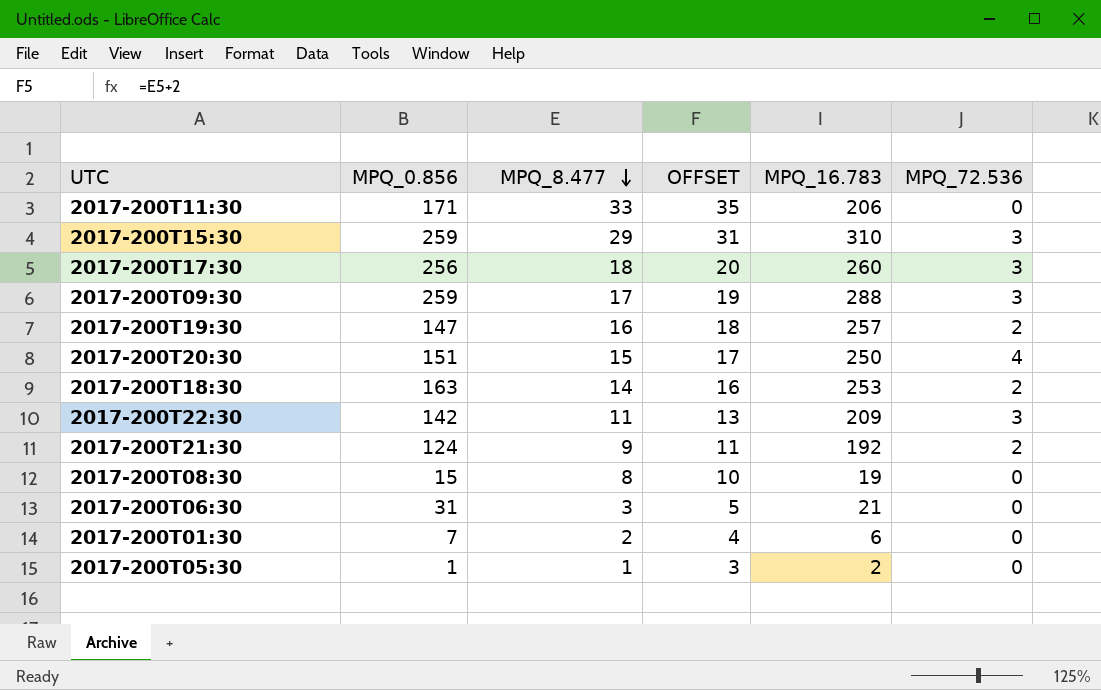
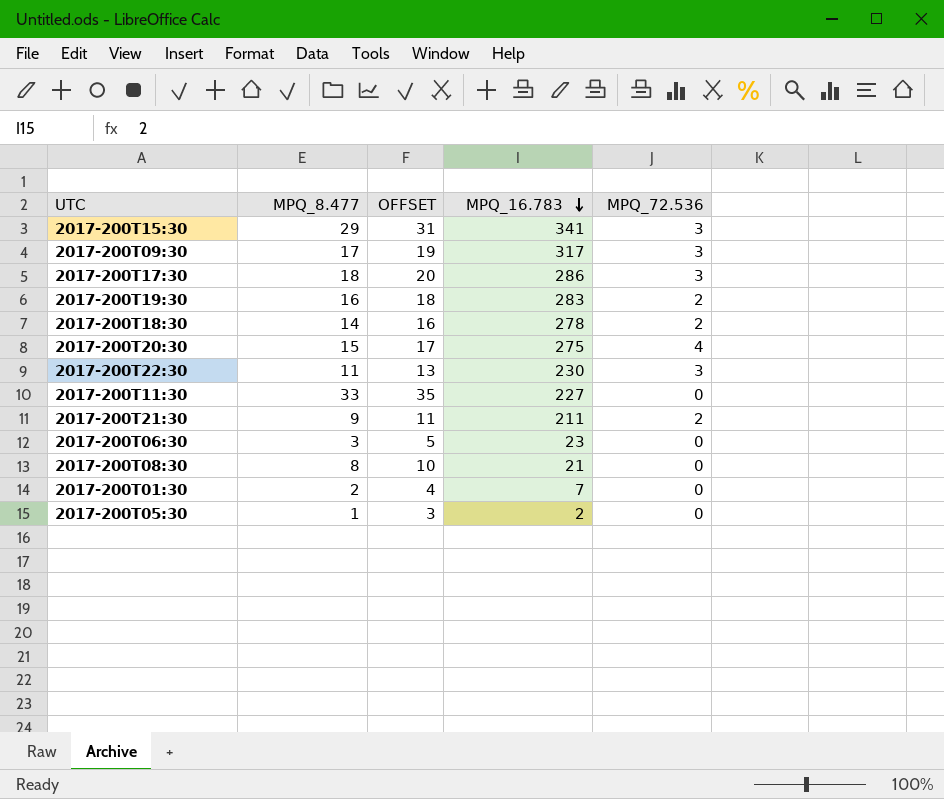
row order: MPQ_8.477 descending -> MPQ_16.783 descending
column MPQ_0.856 | position: 2 -> none
2017-200T15:30 | MPQ_16.783: 310 -> 341
2017-200T09:30 | MPQ_16.783: 288 -> 317
2017-200T17:30 | MPQ_16.783: 260 -> 286
2017-200T19:30 | MPQ_16.783: 257 -> 283
2017-200T18:30 | MPQ_16.783: 253 -> 278
2017-200T20:30 | MPQ_16.783: 250 -> 275
2017-200T22:30 | MPQ_16.783: 209 -> 230
2017-200T11:30 | MPQ_16.783: 206 -> 227
2017-200T21:30 | MPQ_16.783: 192 -> 211
2017-200T06:30 | MPQ_16.783: 21 -> 23
2017-200T08:30 | MPQ_16.783: 19 -> 21
2017-200T01:30 | MPQ_16.783: 6 -> 7

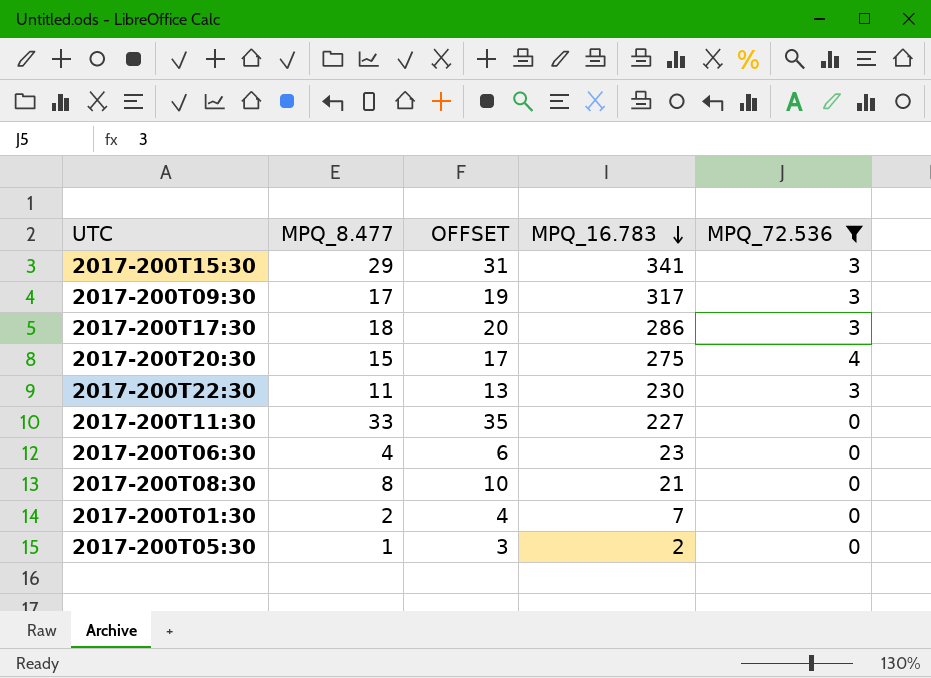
filter: none -> MPQ_72.536 != 2
2017-200T06:30 | MPQ_8.477: 3 -> 4
2017-200T06:30 | OFFSET: 5 -> 6

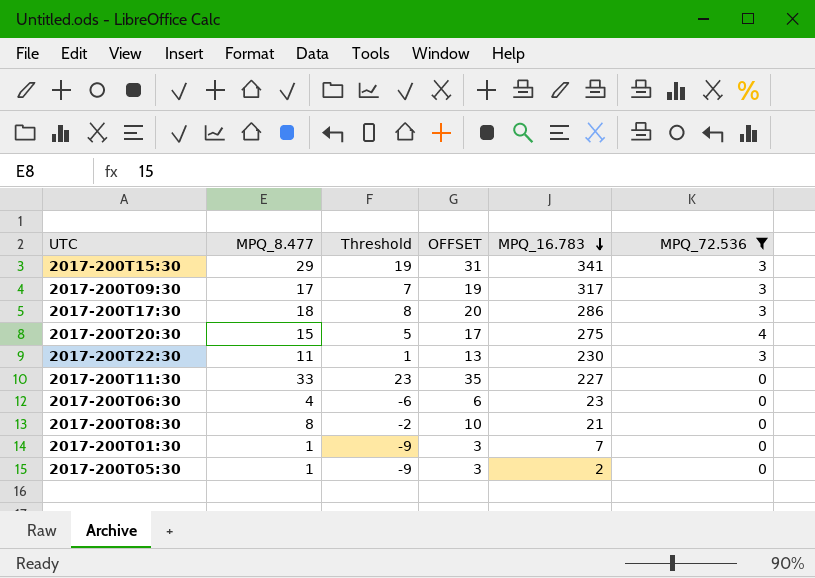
column Threshold | formula: none -> [MPQ_8.477] - 10
2017-200T01:30 | MPQ_8.477: 2 -> 1
2017-200T01:30 | OFFSET: 4 -> 3

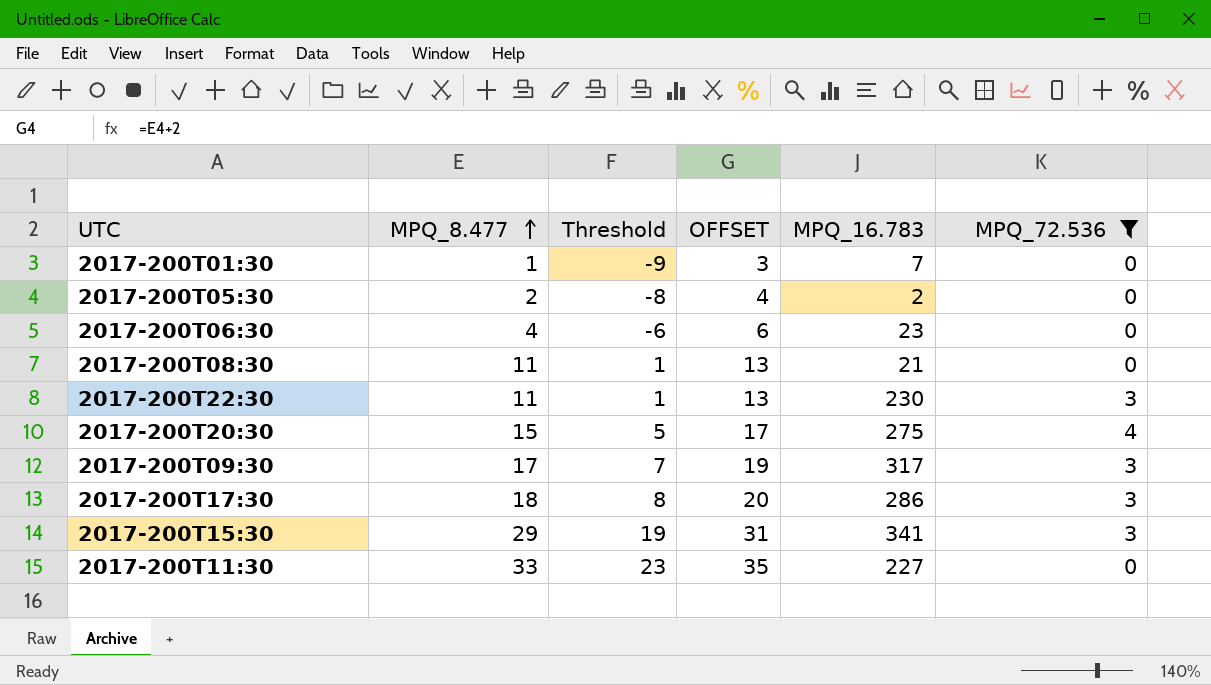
row order: MPQ_16.783 descending -> MPQ_8.477 ascending
2017-200T05:30 | MPQ_8.477: 1 -> 2
2017-200T05:30 | Threshold: -9 -> -8
2017-200T05:30 | OFFSET: 3 -> 4
2017-200T08:30 | MPQ_8.477: 8 -> 11
2017-200T08:30 | Threshold: -2 -> 1
2017-200T08:30 | OFFSET: 10 -> 13

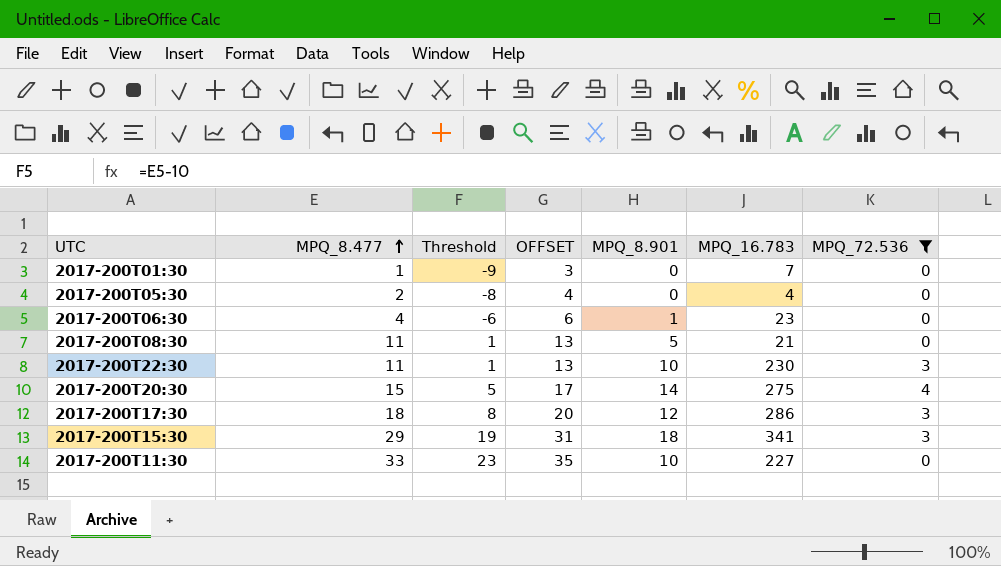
column MPQ_8.901 | position: none -> 5
row 2017-200T09:30: 17 | 7 | 19 | 317 | 3 -> none
2017-200T05:30 | MPQ_16.783: 2 -> 4

